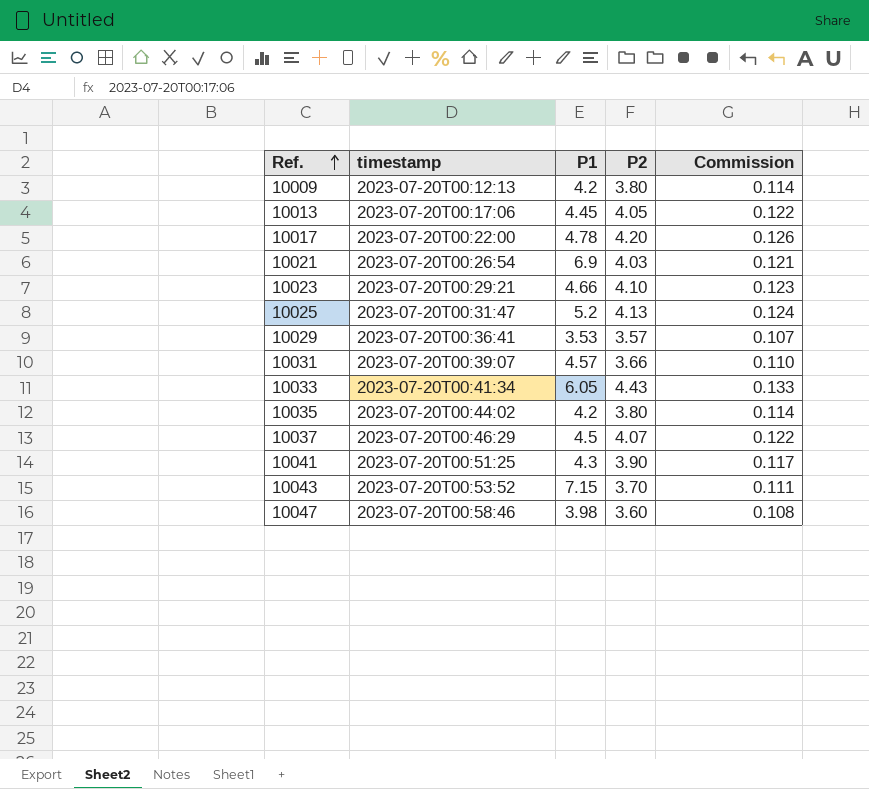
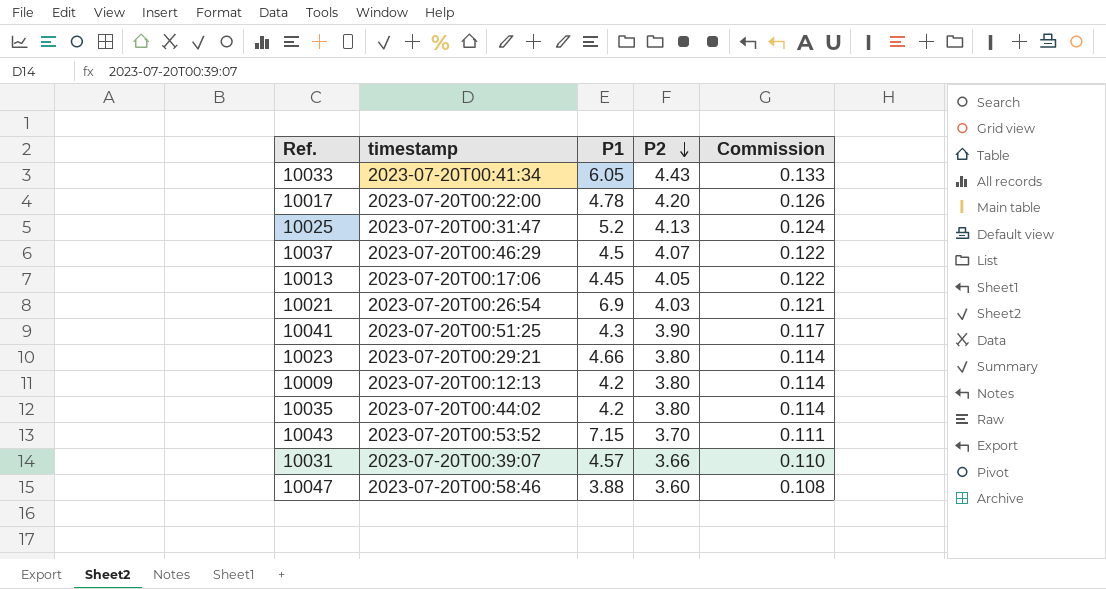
row order: Ref. ascending -> P2 descending
row 10029: 2023-07-20T00:36:41 | 3.53 | 3.57 | 0.107 -> none
10023 | P2: 4.10 -> 3.80
10023 | Commission: 0.123 -> 0.114
10047 | P1: 3.98 -> 3.88

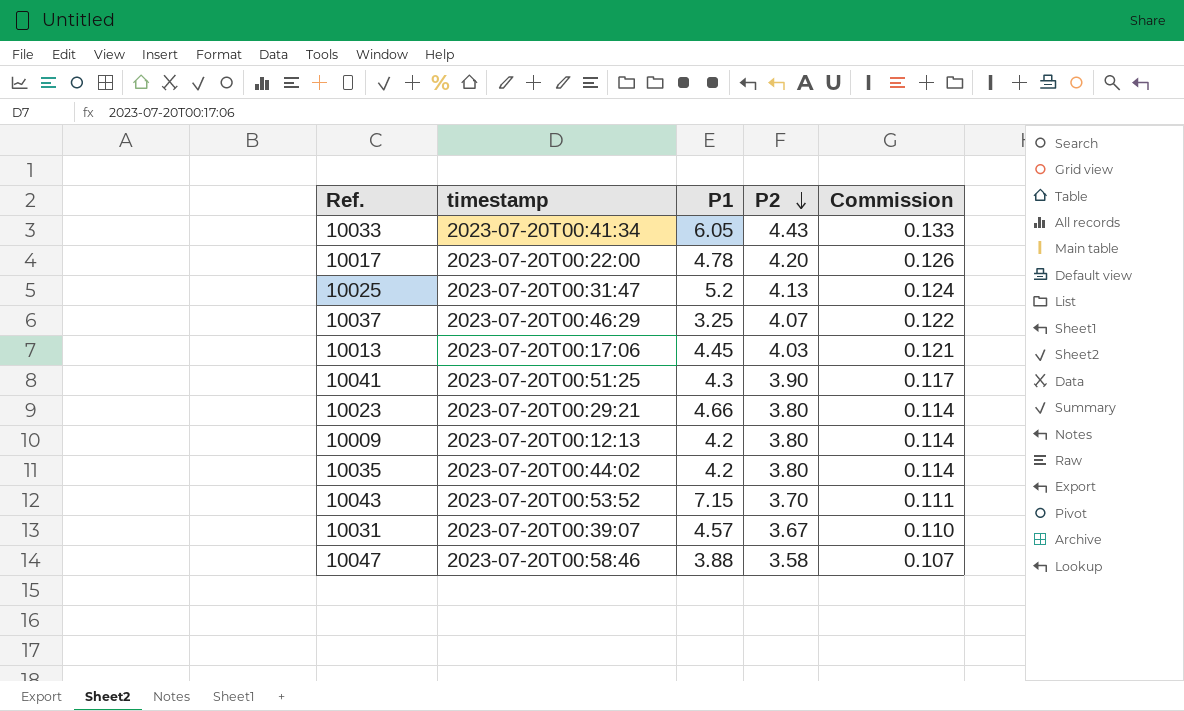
row 10021: 2023-07-20T00:26:54 | 6.9 | 4.03 | 0.121 -> none
10037 | P1: 4.5 -> 3.25
10013 | P2: 4.05 -> 4.03
10013 | Commission: 0.122 -> 0.121
10031 | P2: 3.66 -> 3.67
10047 | P2: 3.60 -> 3.58
10047 | Commission: 0.108 -> 0.107

